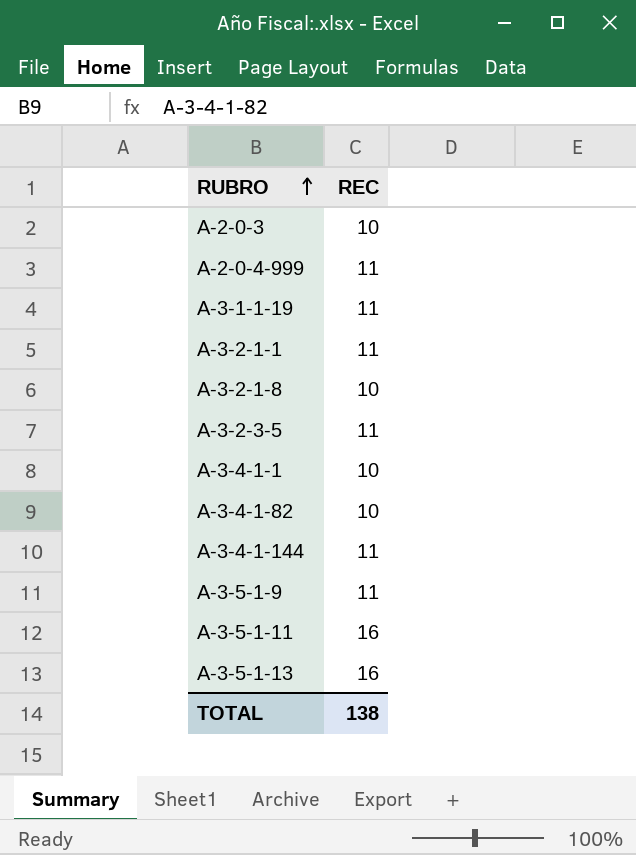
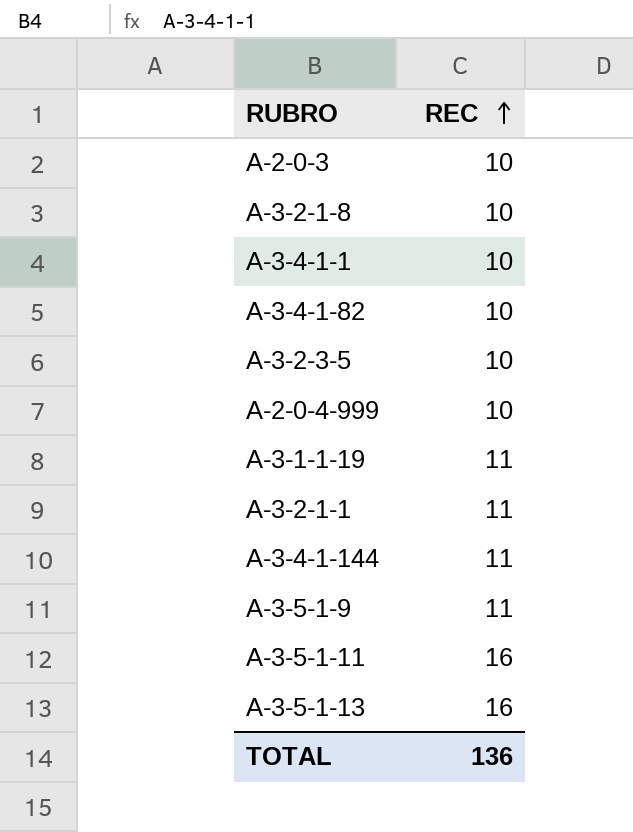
row order: RUBRO ascending -> REC ascending
A-3-2-3-5 | REC: 11 -> 10
A-2-0-4-999 | REC: 11 -> 10
TOTAL | REC: 138 -> 136

